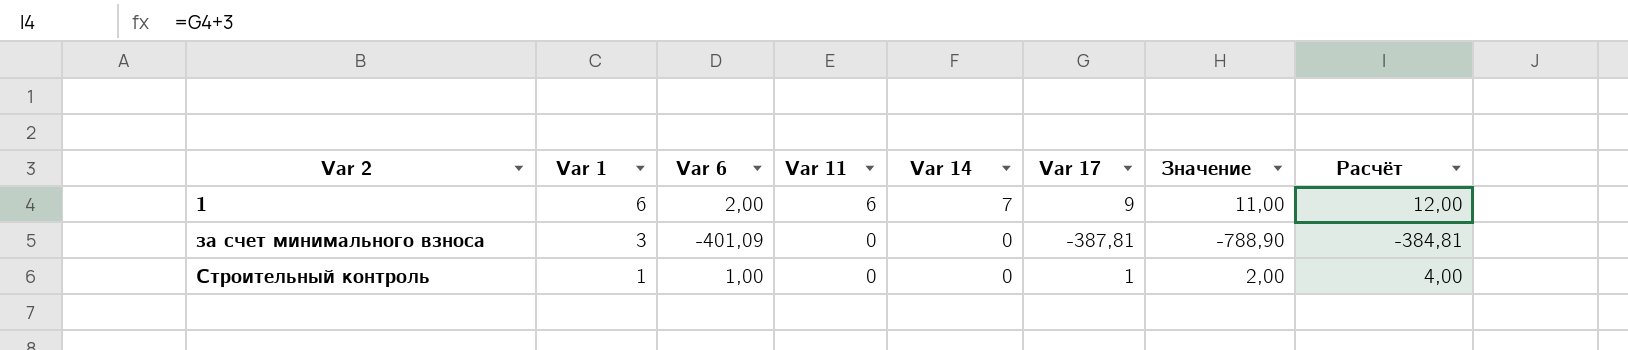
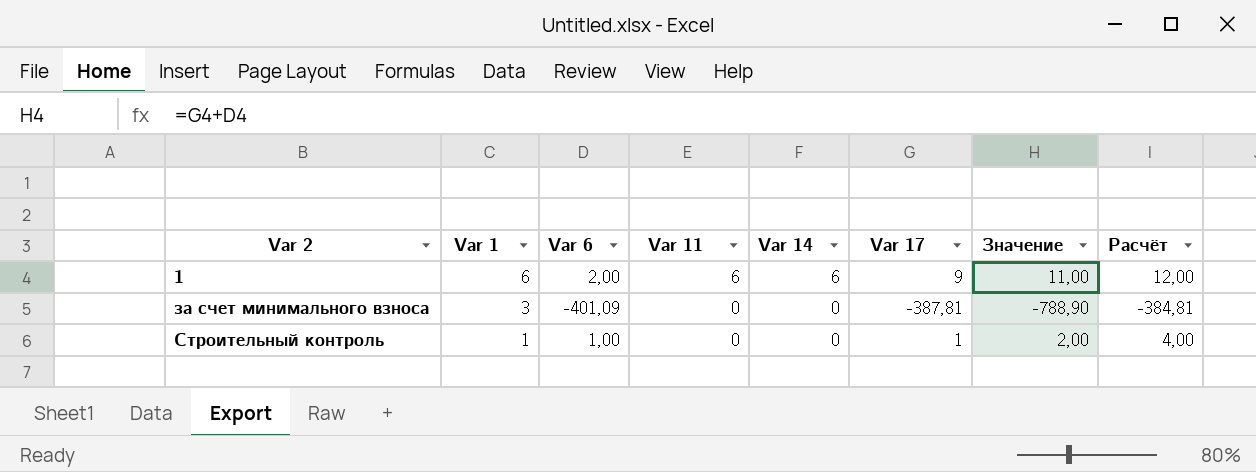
1 | Var 14: 7 -> 6

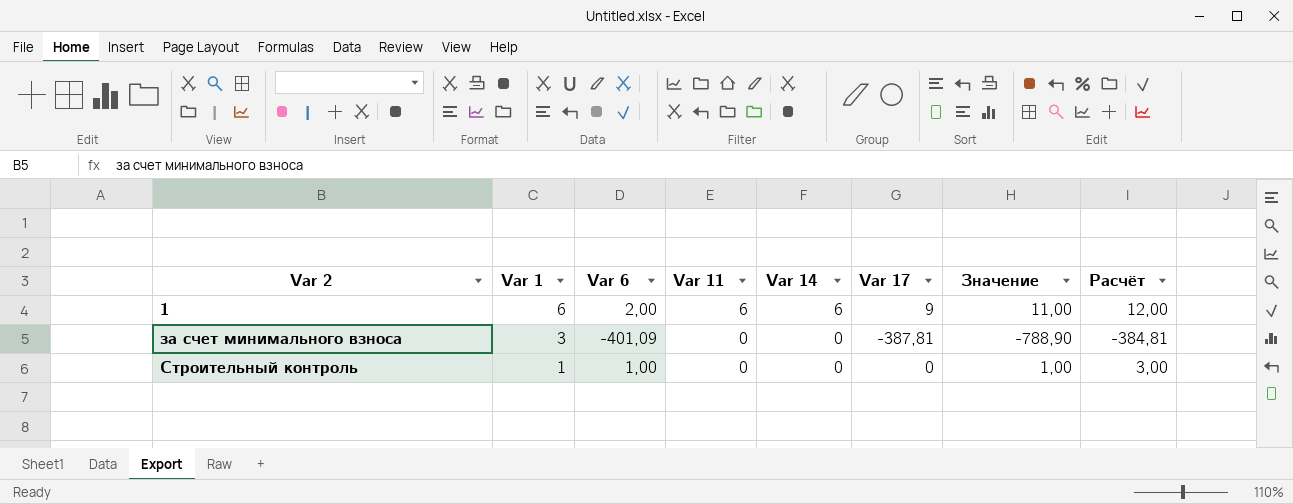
Строительный контроль | Var 17: 1 -> 0
Строительный контроль | Значение: 2,00 -> 1,00
Строительный контроль | Расчёт: 4,00 -> 3,00

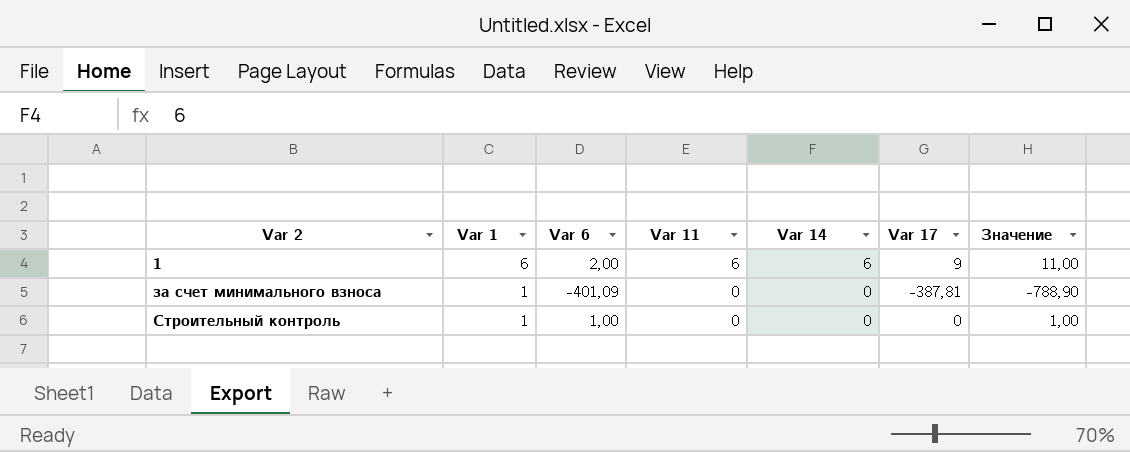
column Расчёт | formula: [Var 17] + 3 -> none
за счет минимального взноса | Var 1: 3 -> 1

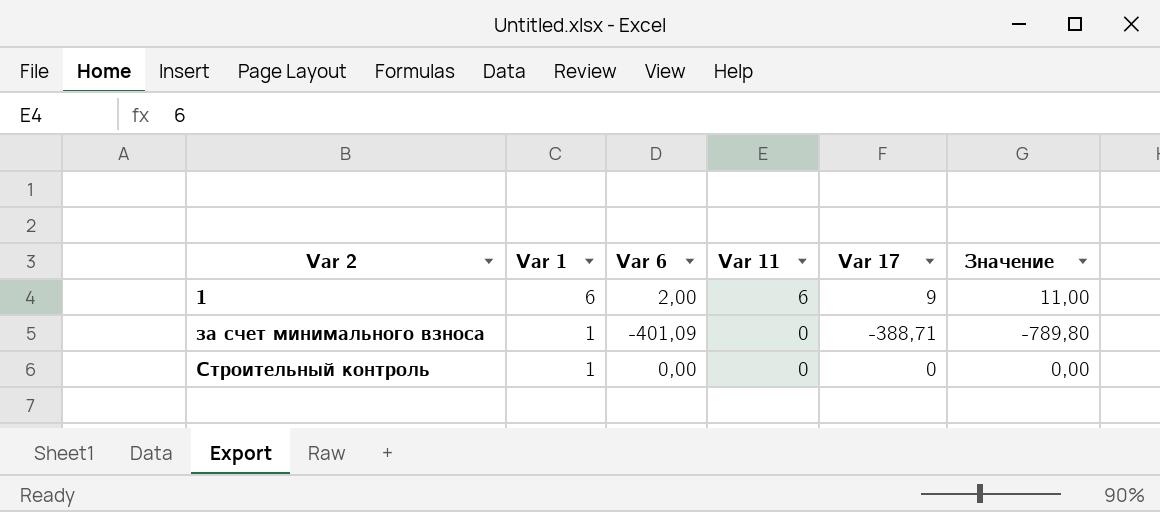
column Var 14 | position: 5 -> none
за счет минимального взноса | Var 17: -387,81 -> -388,71
за счет минимального взноса | Значение: -788,90 -> -789,80
Строительный контроль | Var 6: 1,00 -> 0,00
Строительный контроль | Значение: 1,00 -> 0,00

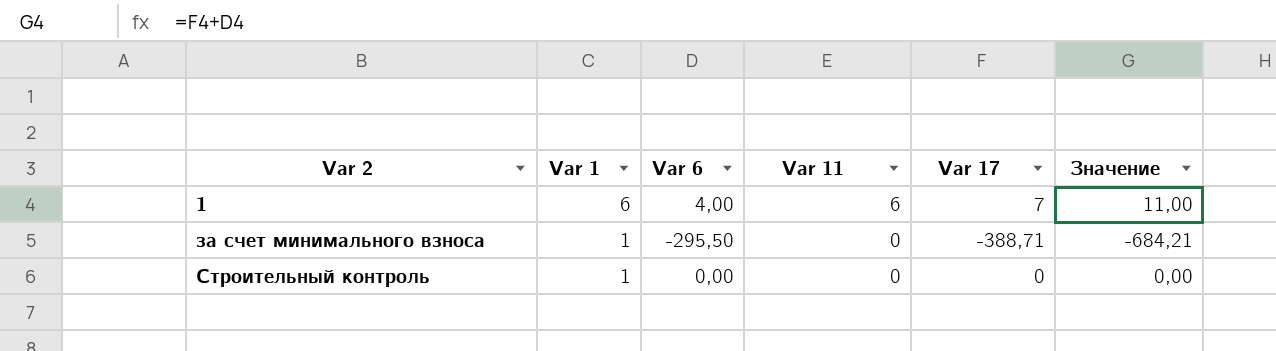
1 | Var 6: 2,00 -> 4,00
1 | Var 17: 9 -> 7
за счет минимального взноса | Var 6: -401,09 -> -295,50
за счет минимального взноса | Значение: -789,80 -> -684,21

